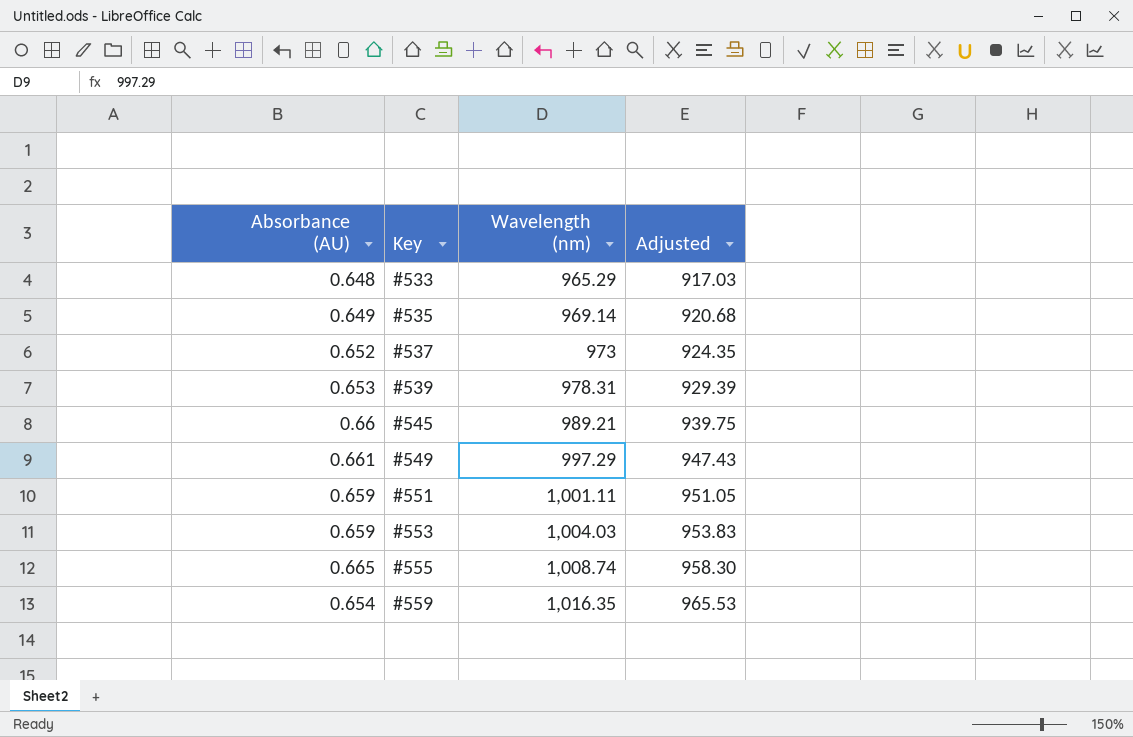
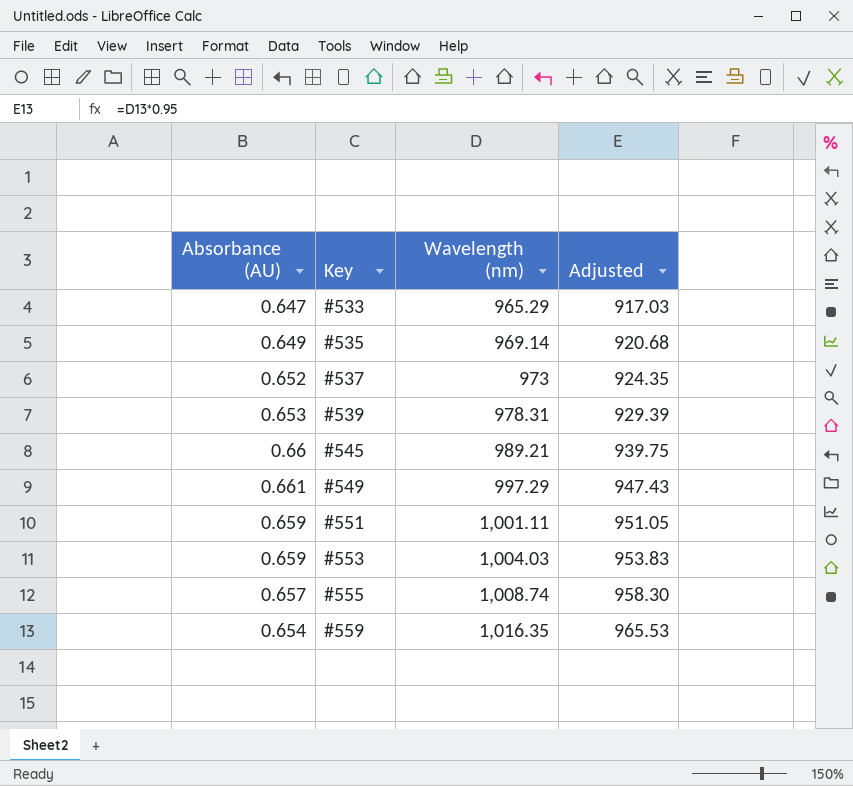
#533 | Absorbance (AU): 0.648 -> 0.647
#555 | Absorbance (AU): 0.665 -> 0.657

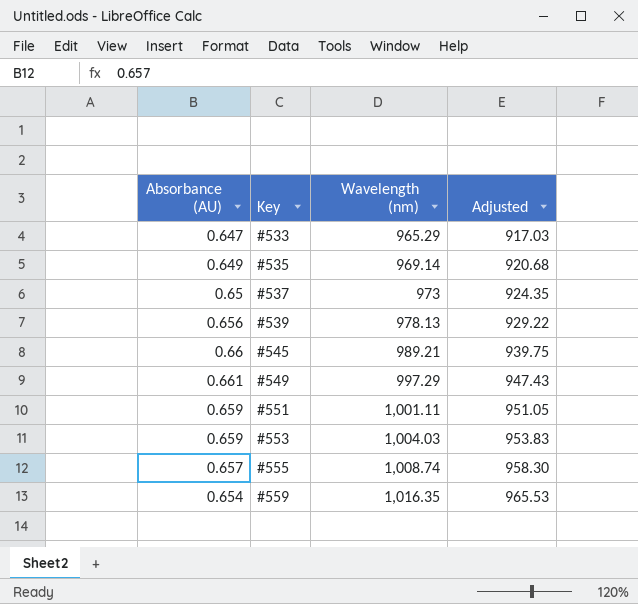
#537 | Absorbance (AU): 0.652 -> 0.65
#539 | Absorbance (AU): 0.653 -> 0.656
#539 | Wavelength (nm): 978.31 -> 978.13
#539 | Adjusted: 929.39 -> 929.22

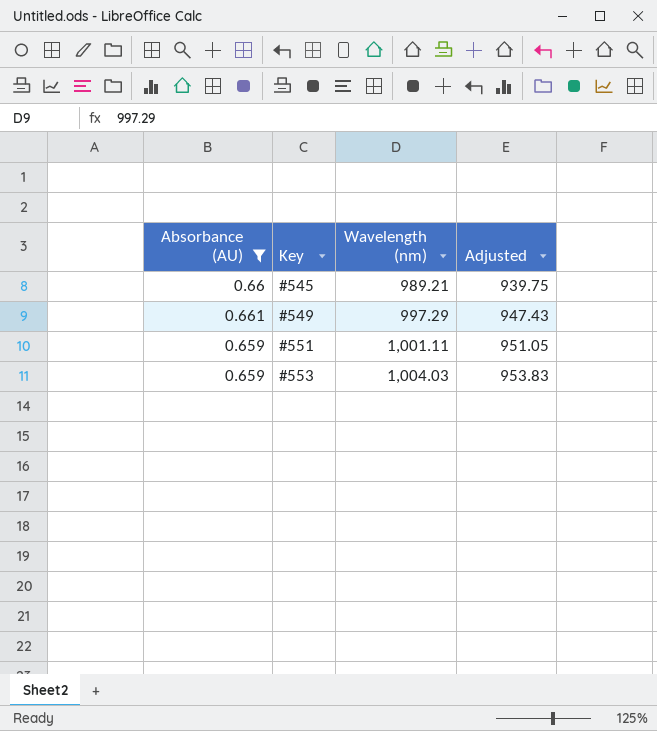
filter: none -> Absorbance (AU) >= 0.659

